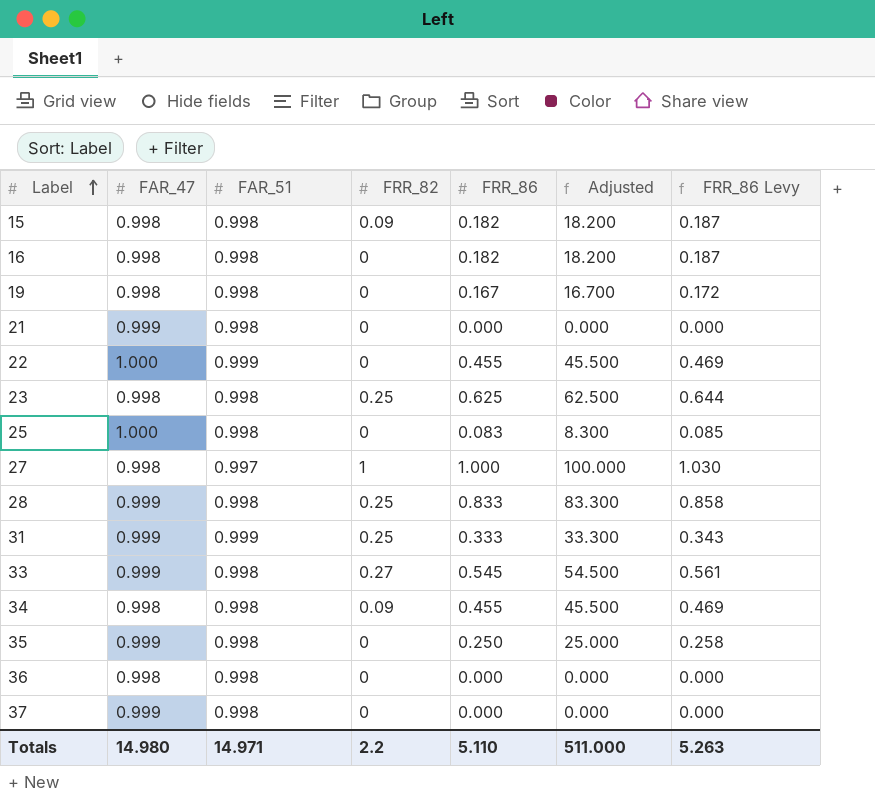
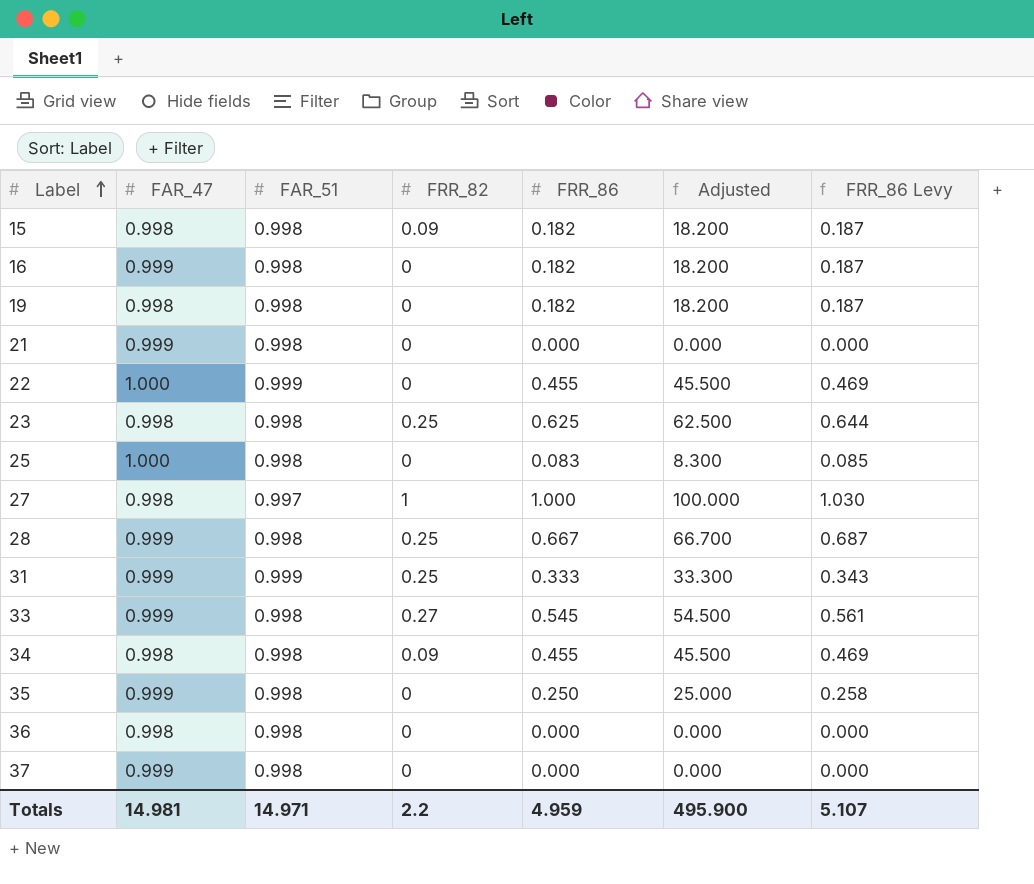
16 | FAR_47: 0.998 -> 0.999
19 | FRR_86: 0.167 -> 0.182
19 | Adjusted: 16.700 -> 18.200
19 | FRR_86 Levy: 0.172 -> 0.187
28 | FRR_86: 0.833 -> 0.667
28 | Adjusted: 83.300 -> 66.700
28 | FRR_86 Levy: 0.858 -> 0.687
Totals | FAR_47: 14.980 -> 14.981
Totals | FRR_86: 5.110 -> 4.959
Totals | Adjusted: 511.000 -> 495.900
Totals | FRR_86 Levy: 5.263 -> 5.107

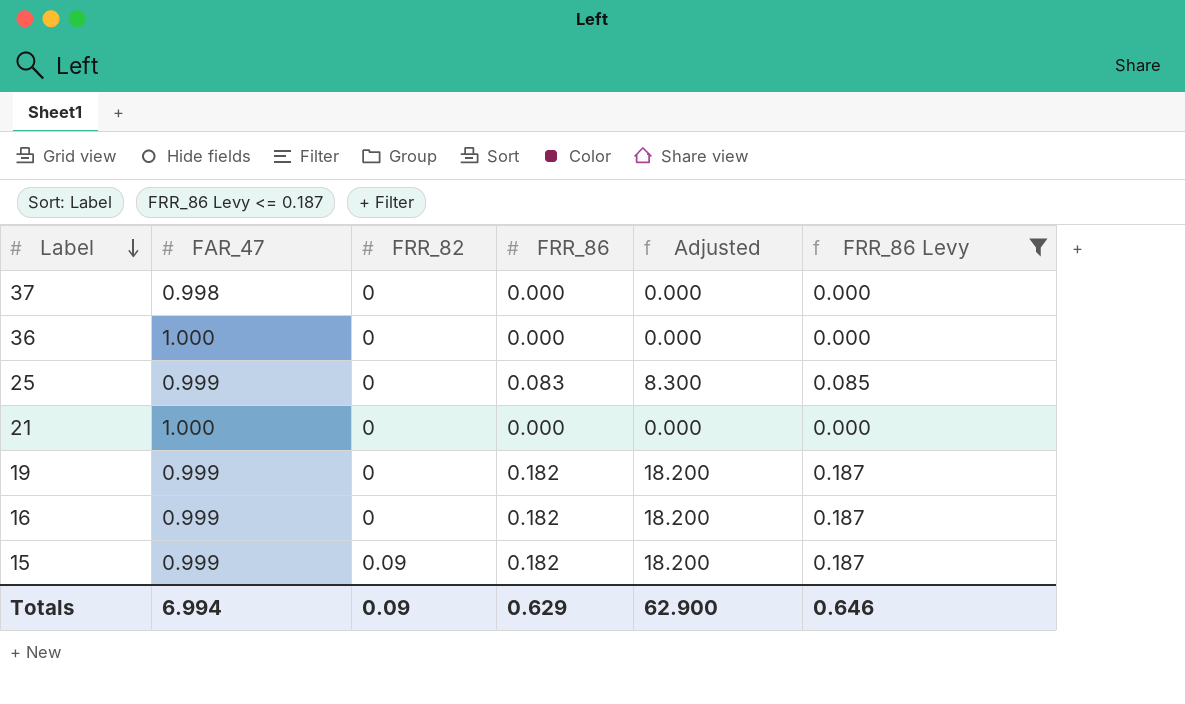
filter: none -> FRR_86 Levy <= 0.187
row order: Label ascending -> Label descending
column FAR_51 | position: 3 -> none
37 | FAR_47: 0.999 -> 0.998
36 | FAR_47: 0.998 -> 1.000
25 | FAR_47: 1.000 -> 0.999
21 | FAR_47: 0.999 -> 1.000
19 | FAR_47: 0.998 -> 0.999
15 | FAR_47: 0.998 -> 0.999
Totals | FAR_47: 14.981 -> 6.994
Totals | FRR_82: 2.2 -> 0.09
Totals | FRR_86: 4.959 -> 0.629
Totals | Adjusted: 495.900 -> 62.900
Totals | FRR_86 Levy: 5.107 -> 0.646

